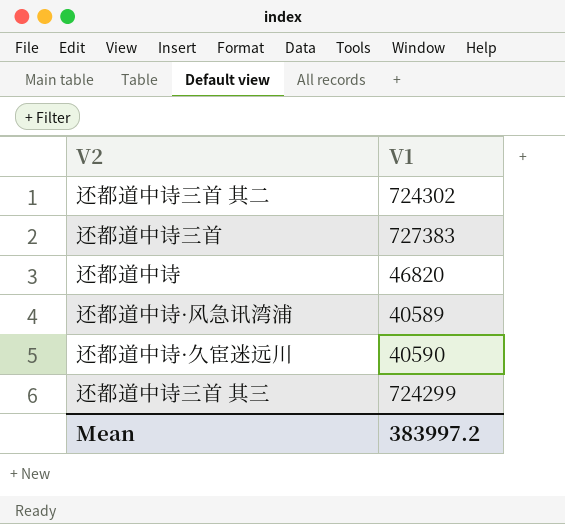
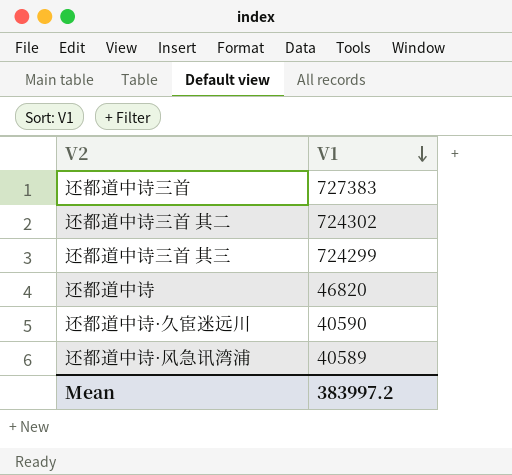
row order: none -> V1 descending

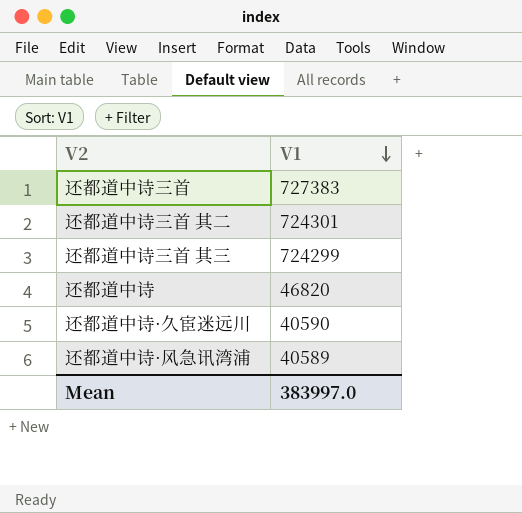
还都道中诗三首 其二 | V1: 724302 -> 724301
Mean | V1: 383997.2 -> 383997.0

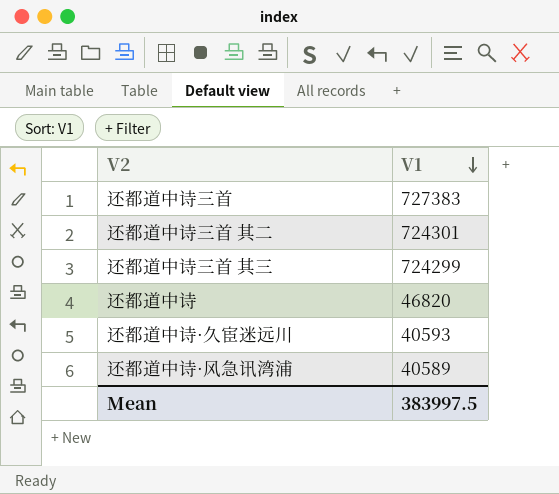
还都道中诗·久宦迷远川 | V1: 40590 -> 40593
Mean | V1: 383997.0 -> 383997.5

